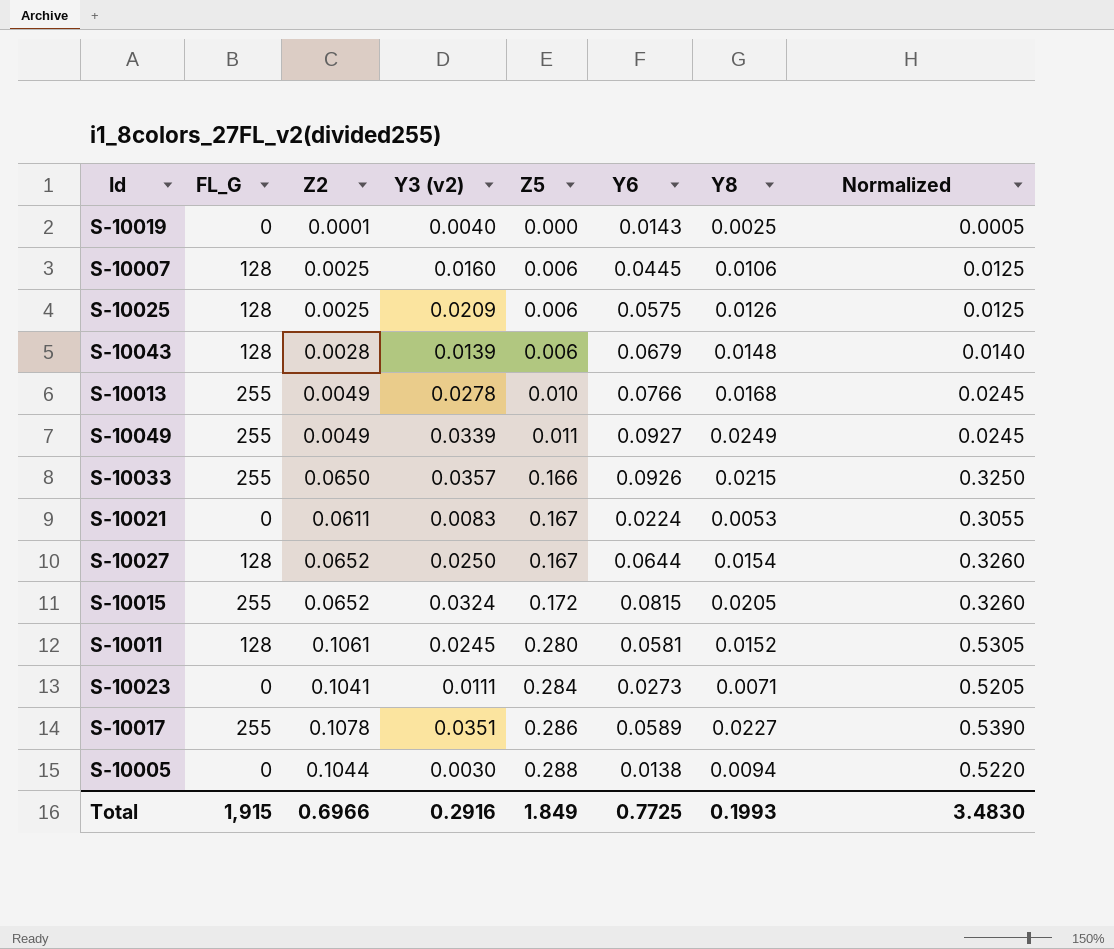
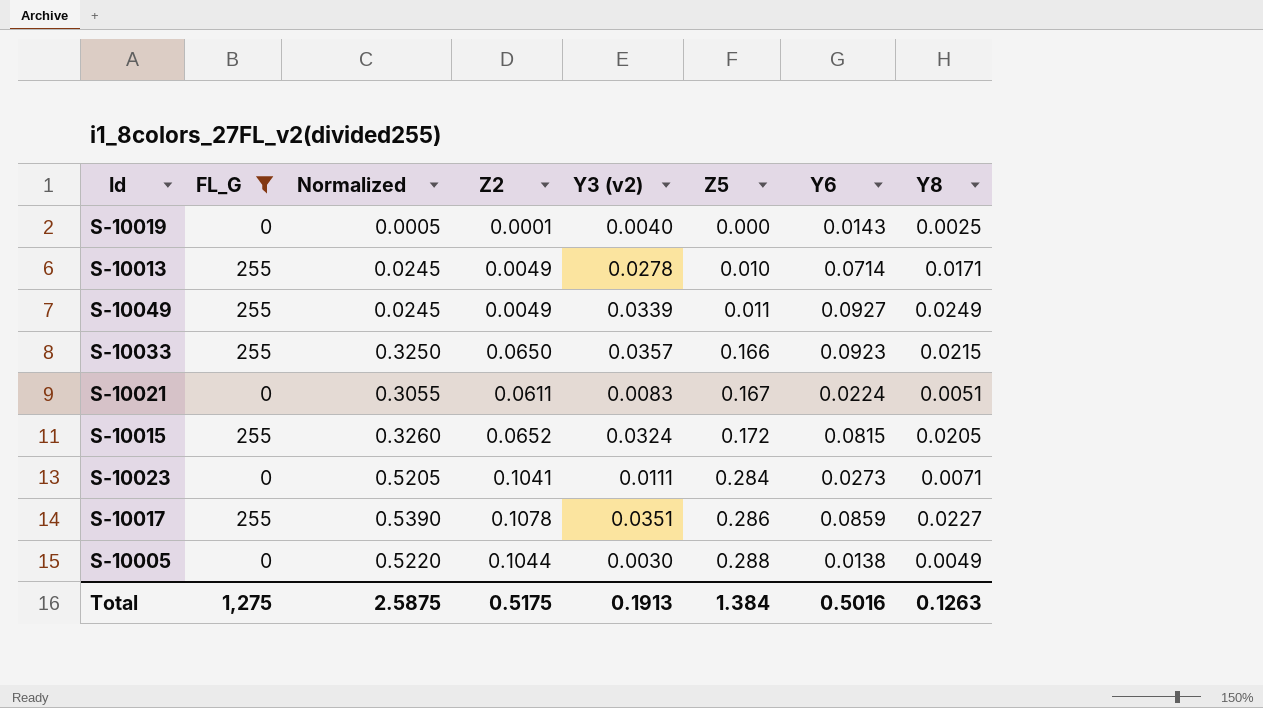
filter: none -> FL_G != 128
column Normalized | position: 8 -> 3
S-10013 | Y6: 0.0766 -> 0.0714
S-10013 | Y8: 0.0168 -> 0.0171
S-10033 | Y6: 0.0926 -> 0.0923
S-10021 | Y8: 0.0053 -> 0.0051
S-10017 | Y6: 0.0589 -> 0.0859
S-10005 | Y8: 0.0094 -> 0.0049
Total | FL_G: 1,915 -> 1,275
Total | Normalized: 3.4830 -> 2.5875
Total | Z2: 0.6966 -> 0.5175
Total | Y3 (v2): 0.2916 -> 0.1913
Total | Z5: 1.849 -> 1.384
Total | Y6: 0.7725 -> 0.5016
Total | Y8: 0.1993 -> 0.1263

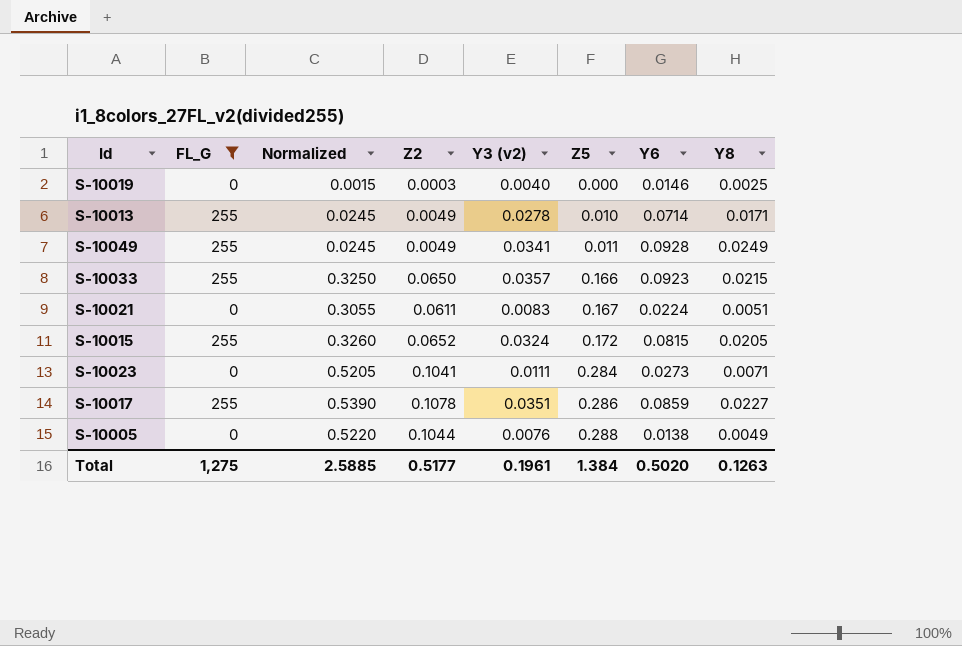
S-10019 | Normalized: 0.0005 -> 0.0015
S-10019 | Z2: 0.0001 -> 0.0003
S-10019 | Y6: 0.0143 -> 0.0146
S-10049 | Y3 (v2): 0.0339 -> 0.0341
S-10049 | Y6: 0.0927 -> 0.0928
S-10005 | Y3 (v2): 0.0030 -> 0.0076
Total | Normalized: 2.5875 -> 2.5885
Total | Z2: 0.5175 -> 0.5177
Total | Y3 (v2): 0.1913 -> 0.1961
Total | Y6: 0.5016 -> 0.5020

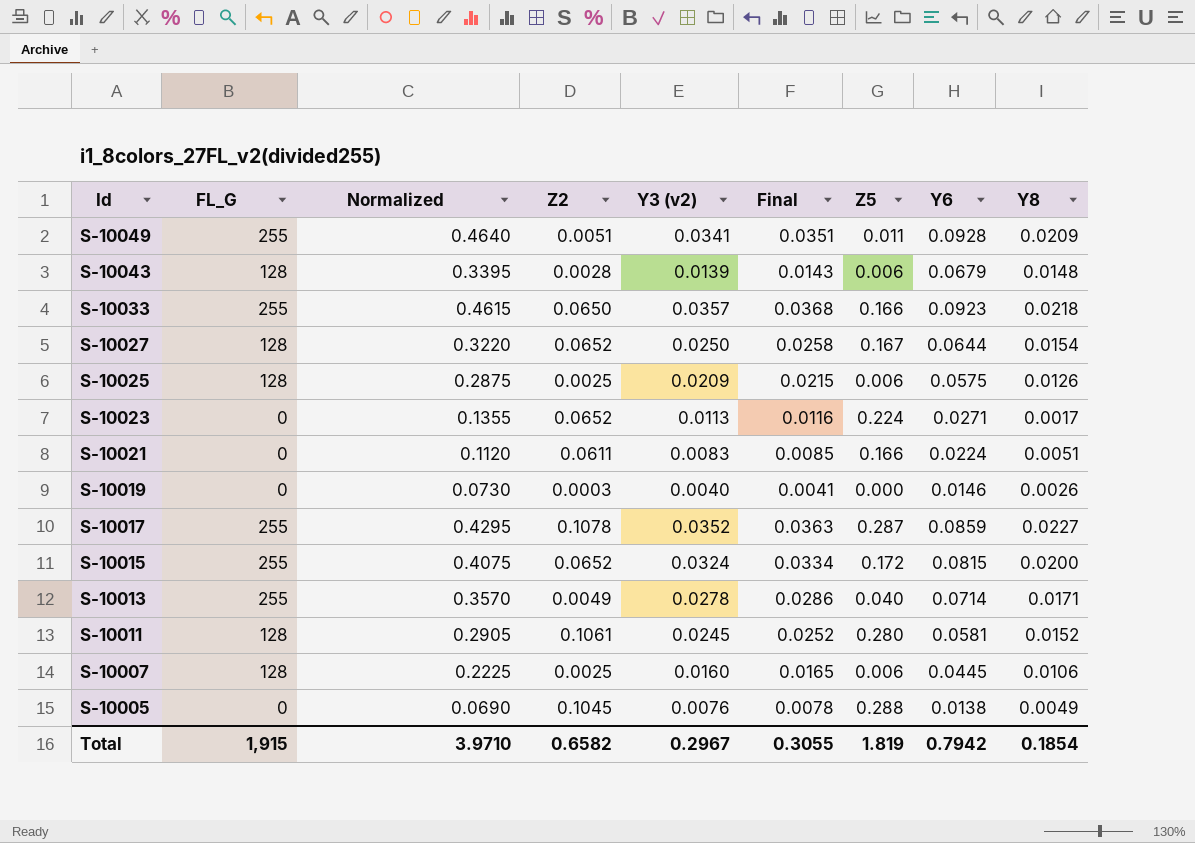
filter: FL_G != 128 -> none
row order: Z5 ascending -> Id descending
column Normalized | formula: [Z2] * 5 -> [Y6] * 5
column Final | formula: none -> [Y3 (v2)] * 1.03
S-10049 | Z2: 0.0049 -> 0.0051
S-10049 | Y8: 0.0249 -> 0.0209
S-10033 | Y8: 0.0215 -> 0.0218
S-10023 | Z2: 0.1041 -> 0.0652
S-10023 | Y3 (v2): 0.0111 -> 0.0113
S-10023 | Z5: 0.284 -> 0.224
S-10023 | Y6: 0.0273 -> 0.0271
S-10023 | Y8: 0.0071 -> 0.0017
S-10021 | Z5: 0.167 -> 0.166
S-10019 | Y8: 0.0025 -> 0.0026
S-10017 | Y3 (v2): 0.0351 -> 0.0352
S-10017 | Z5: 0.286 -> 0.287
S-10015 | Y8: 0.0205 -> 0.0200
S-10013 | Z5: 0.010 -> 0.040
S-10005 | Z2: 0.1044 -> 0.1045
Total | FL_G: 1,275 -> 1,915
Total | Normalized: 2.5885 -> 3.9710
Total | Z2: 0.5177 -> 0.6582
Total | Y3 (v2): 0.1961 -> 0.2967
Total | Z5: 1.384 -> 1.819
Total | Y6: 0.5020 -> 0.7942
Total | Y8: 0.1263 -> 0.1854

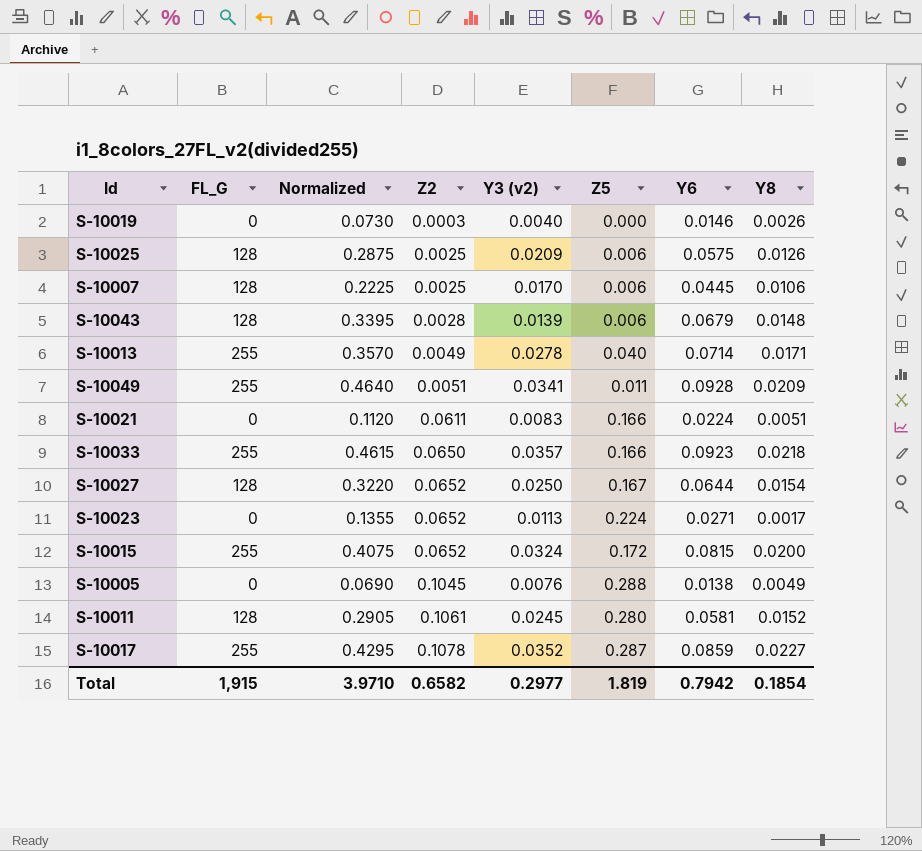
row order: Id descending -> Z2 ascending
column Final | formula: [Y3 (v2)] * 1.03 -> none
S-10007 | Y3 (v2): 0.0160 -> 0.0170
Total | Y3 (v2): 0.2967 -> 0.2977

